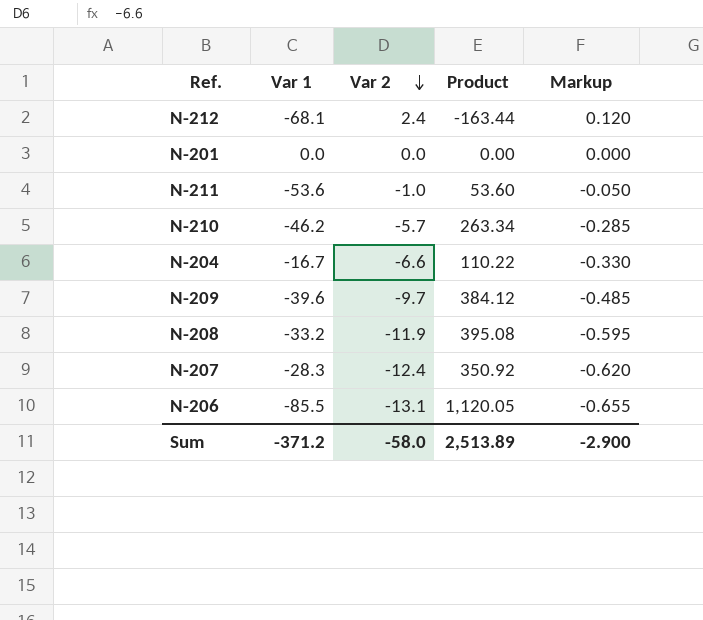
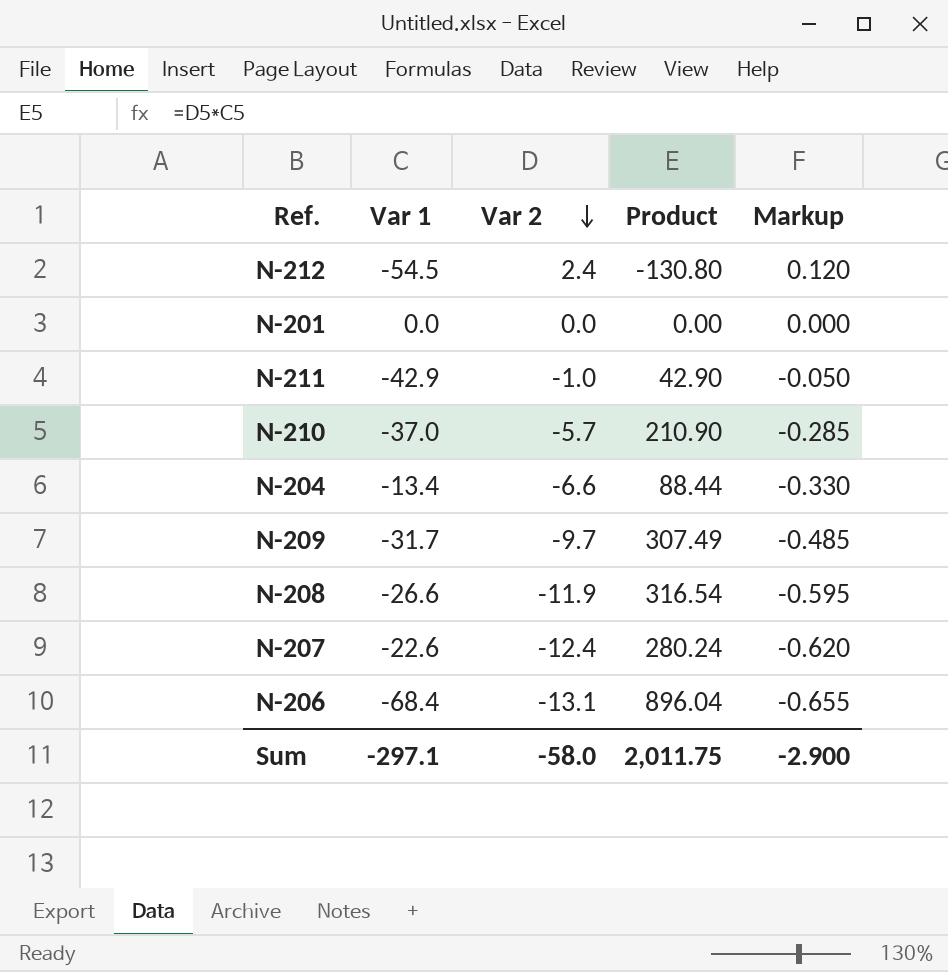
N-212 | Var 1: -68.1 -> -54.5
N-212 | Product: -163.44 -> -130.80
N-211 | Var 1: -53.6 -> -42.9
N-211 | Product: 53.60 -> 42.90
N-210 | Var 1: -46.2 -> -37.0
N-210 | Product: 263.34 -> 210.90
N-204 | Var 1: -16.7 -> -13.4
N-204 | Product: 110.22 -> 88.44
N-209 | Var 1: -39.6 -> -31.7
N-209 | Product: 384.12 -> 307.49
N-208 | Var 1: -33.2 -> -26.6
N-208 | Product: 395.08 -> 316.54
N-207 | Var 1: -28.3 -> -22.6
N-207 | Product: 350.92 -> 280.24
N-206 | Var 1: -85.5 -> -68.4
N-206 | Product: 1,120.05 -> 896.04
Sum | Var 1: -371.2 -> -297.1
Sum | Product: 2,513.89 -> 2,011.75

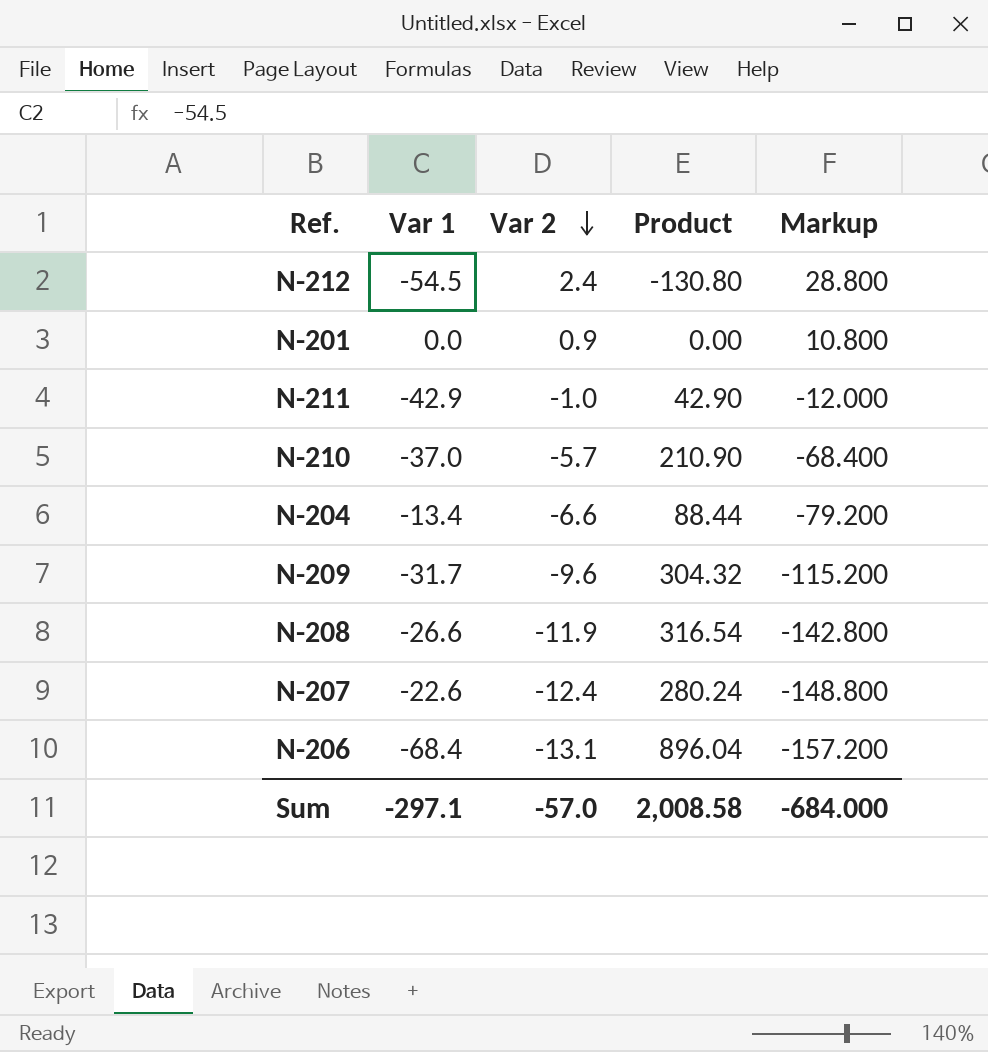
column Markup | formula: [Var 2] * 0.05 -> [Var 2] * 12
N-201 | Var 2: 0.0 -> 0.9
N-209 | Var 2: -9.7 -> -9.6
N-209 | Product: 307.49 -> 304.32
Sum | Var 2: -58.0 -> -57.0
Sum | Product: 2,011.75 -> 2,008.58
Sum | Markup: -2.900 -> -684.000

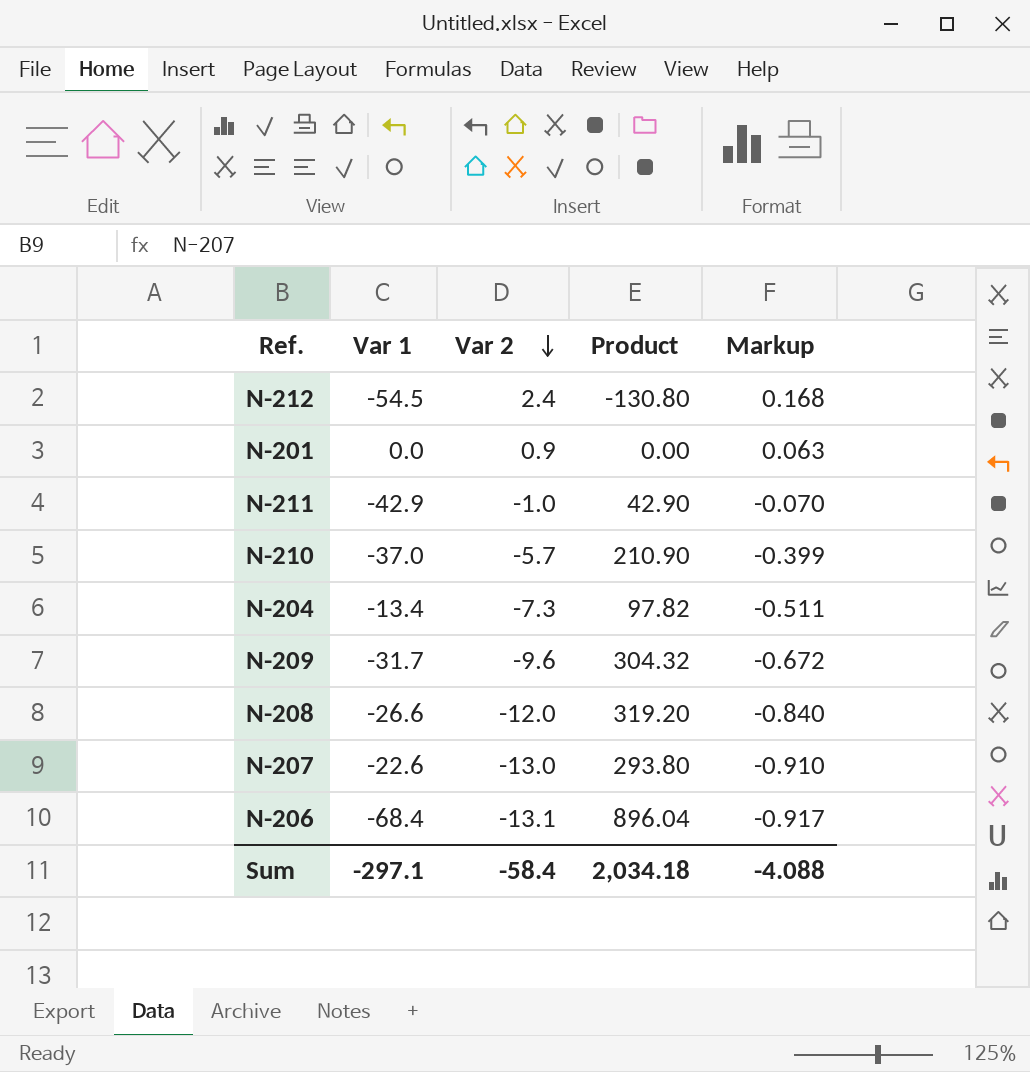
column Markup | formula: [Var 2] * 12 -> [Var 2] * 0.07
N-204 | Var 2: -6.6 -> -7.3
N-204 | Product: 88.44 -> 97.82
N-208 | Var 2: -11.9 -> -12.0
N-208 | Product: 316.54 -> 319.20
N-207 | Var 2: -12.4 -> -13.0
N-207 | Product: 280.24 -> 293.80
Sum | Var 2: -57.0 -> -58.4
Sum | Product: 2,008.58 -> 2,034.18
Sum | Markup: -684.000 -> -4.088

